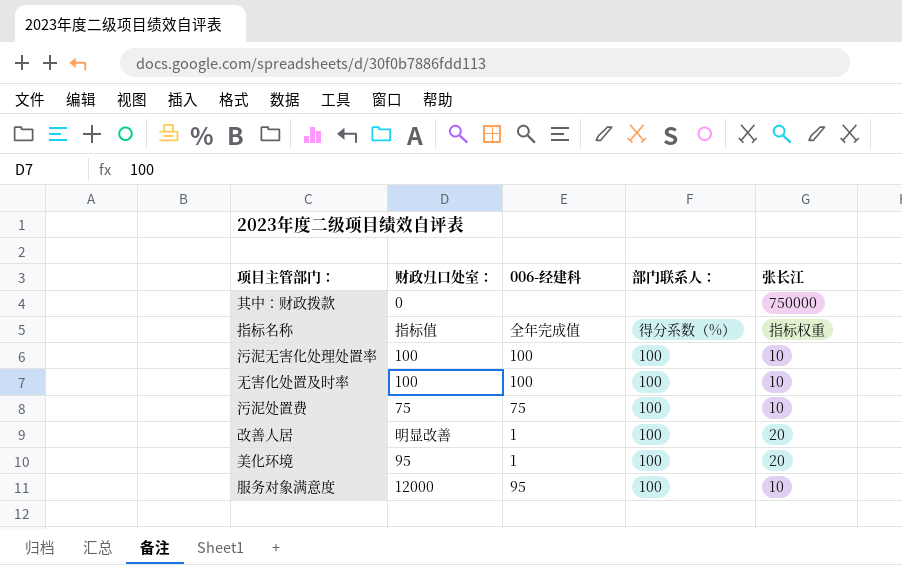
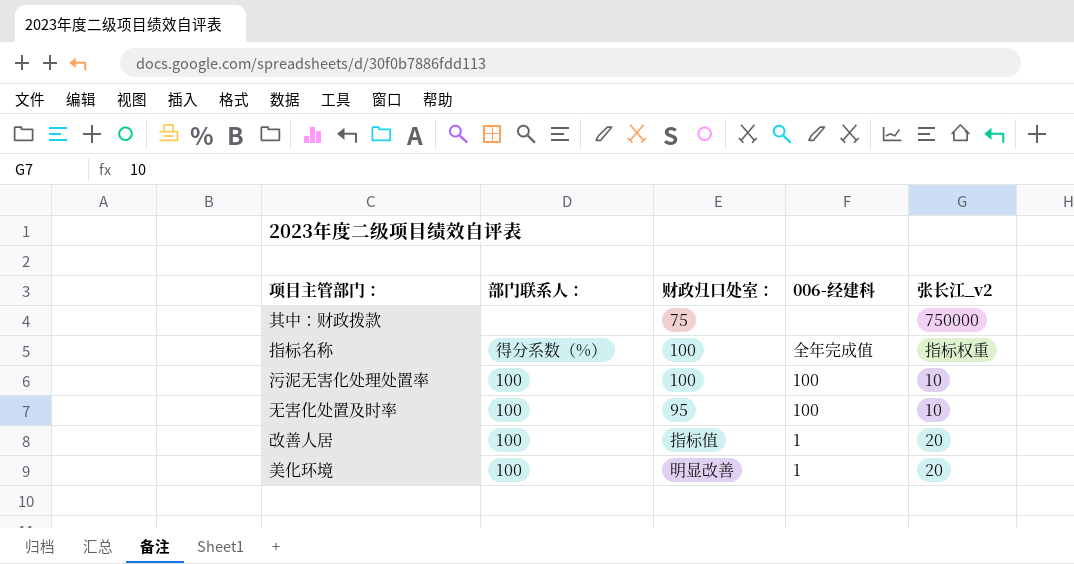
column 部门联系人： | position: 4 -> 2
column name: 张长江 -> 张长江_v2
row 污泥处置费: 75 | 75 | 100 | 10 -> none
row 服务对象满意度: 12000 | 95 | 100 | 10 -> none
其中：财政拨款 | 财政归口处室：: 0 -> 75
指标名称 | 财政归口处室：: 指标值 -> 100
无害化处置及时率 | 财政归口处室：: 100 -> 95
改善人居 | 财政归口处室：: 明显改善 -> 指标值
美化环境 | 财政归口处室：: 95 -> 明显改善

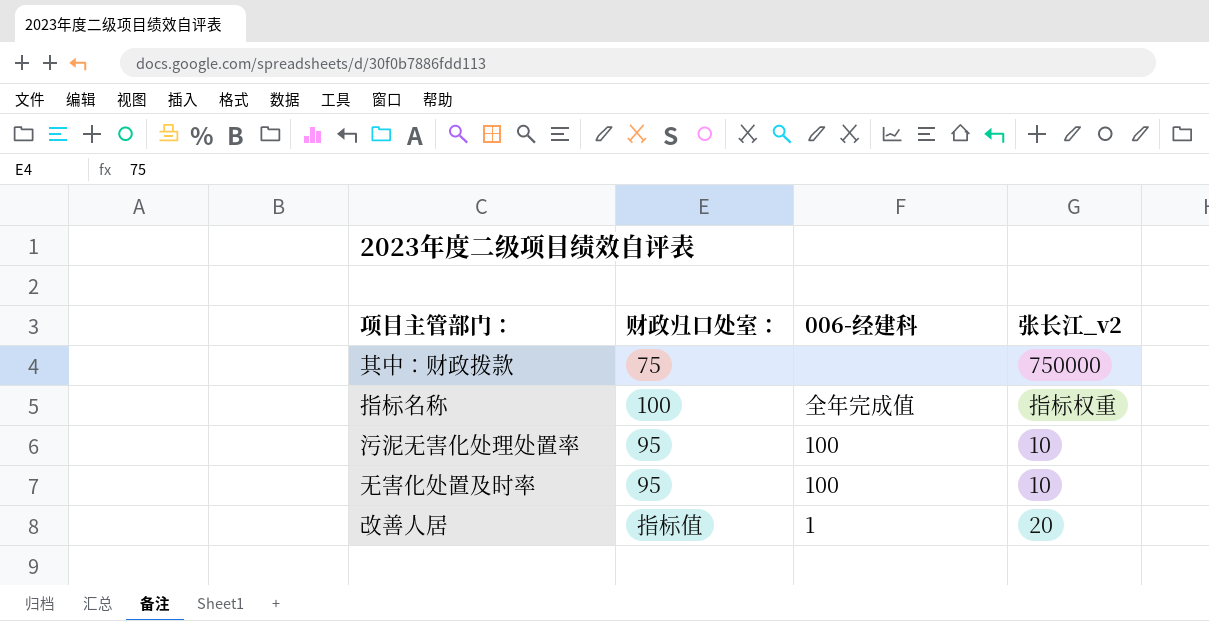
column 部门联系人： | position: 2 -> none
row 美化环境: 100 | 明显改善 | 1 | 20 -> none
污泥无害化处理处置率 | 财政归口处室：: 100 -> 95

